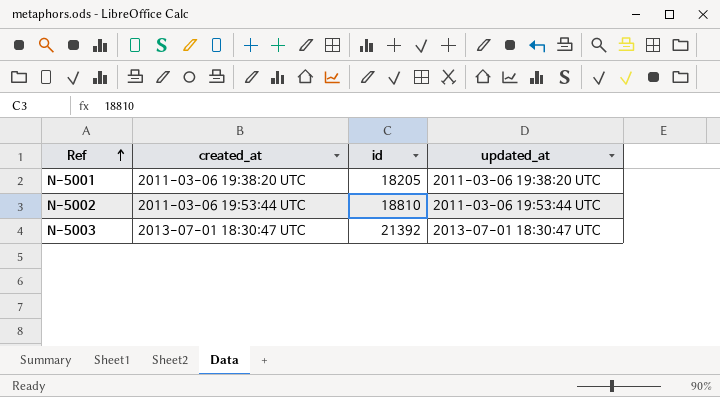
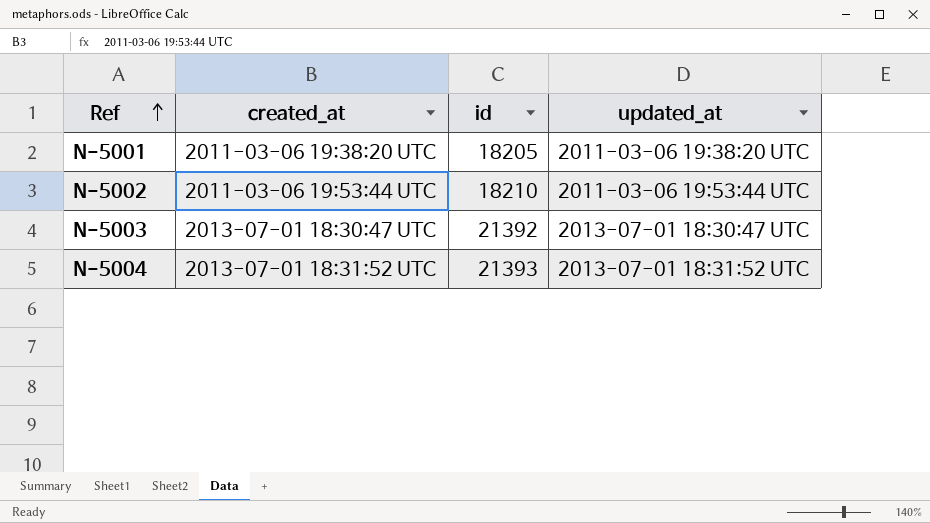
N-5002 | id: 18810 -> 18210
row N-5004: none -> 2013-07-01 18:31:52 UTC | 21393 | 2013-07-01 18:31:52 UTC

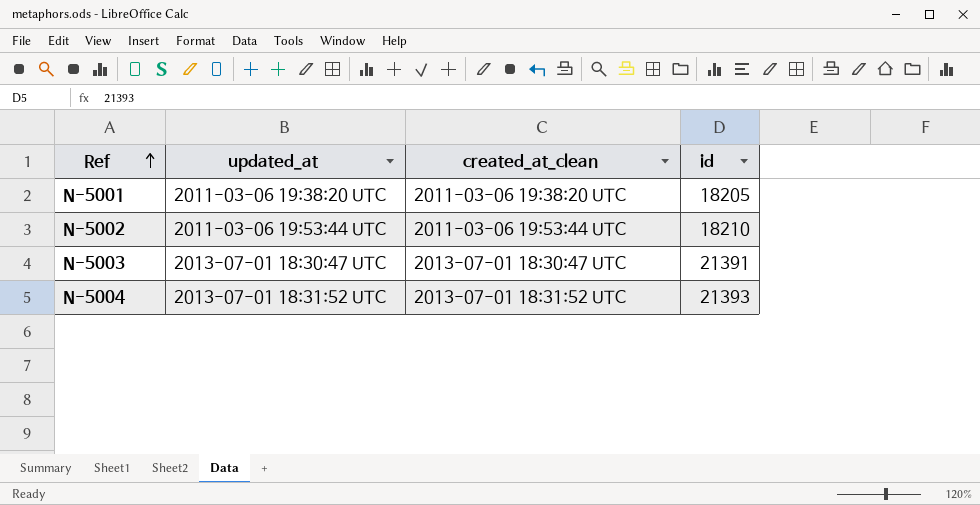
column updated_at | position: 4 -> 2
column name: created_at -> created_at_clean
N-5003 | id: 21392 -> 21391

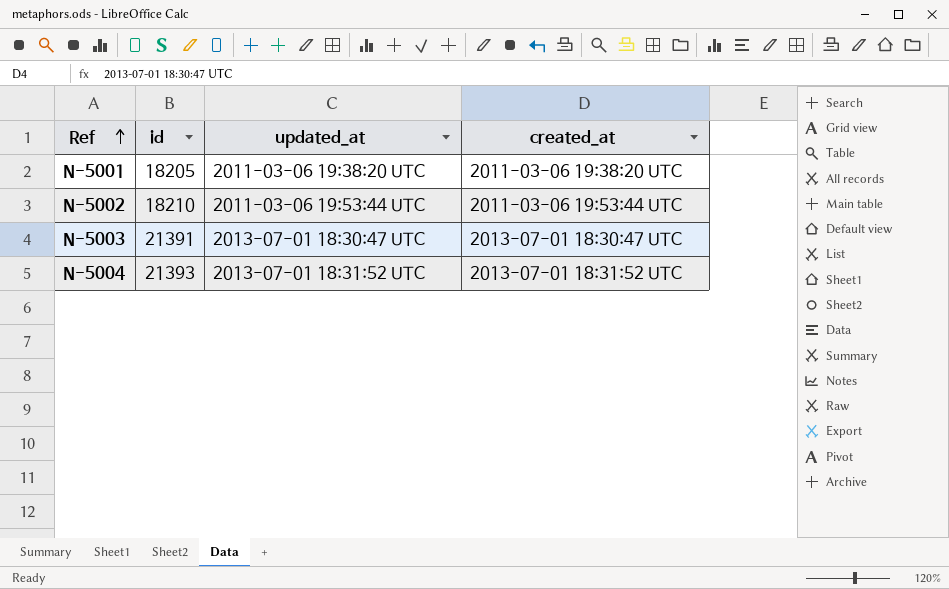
column id | position: 4 -> 2
column name: created_at_clean -> created_at

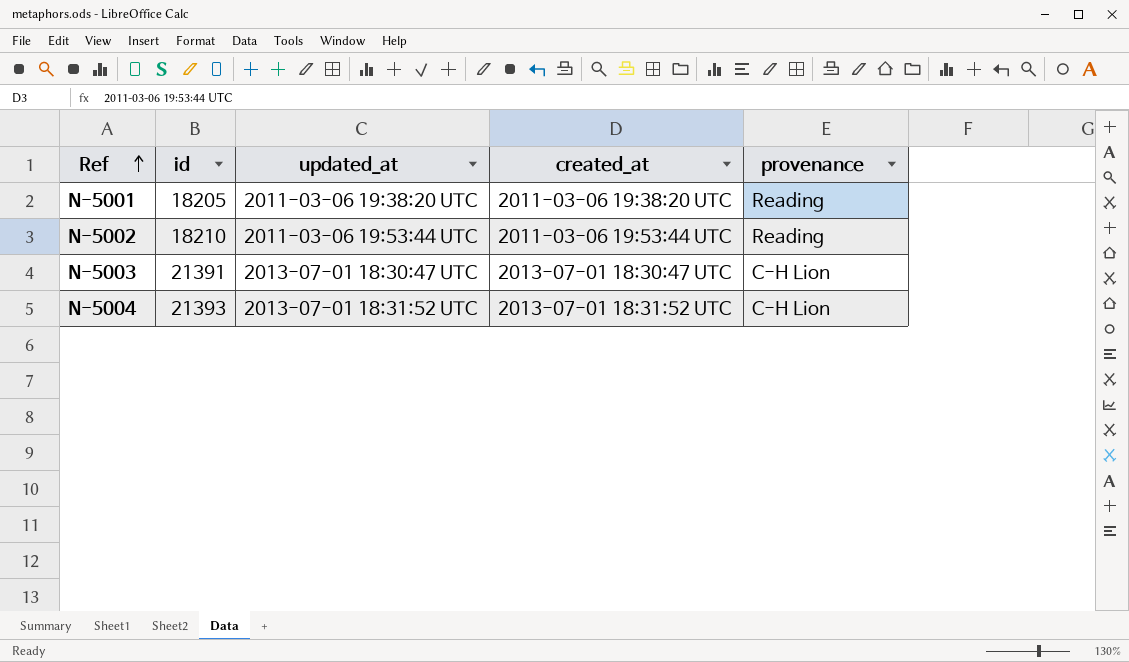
column provenance | position: none -> 5

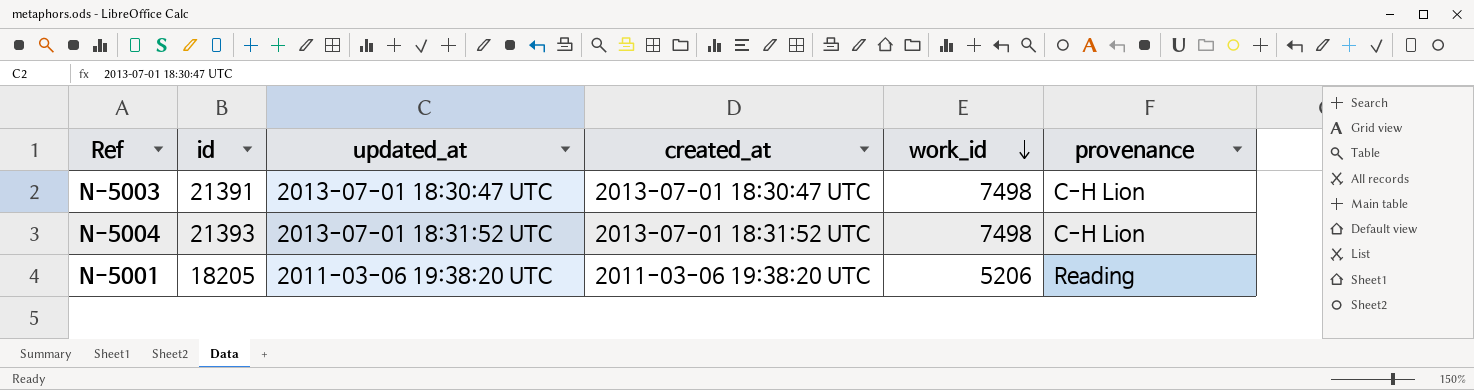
row order: Ref ascending -> work_id descending
column work_id | position: none -> 5
row N-5002: 18210 | 2011-03-06 19:53:44 UTC | 2011-03-06 19:53:44 UTC | Reading -> none

